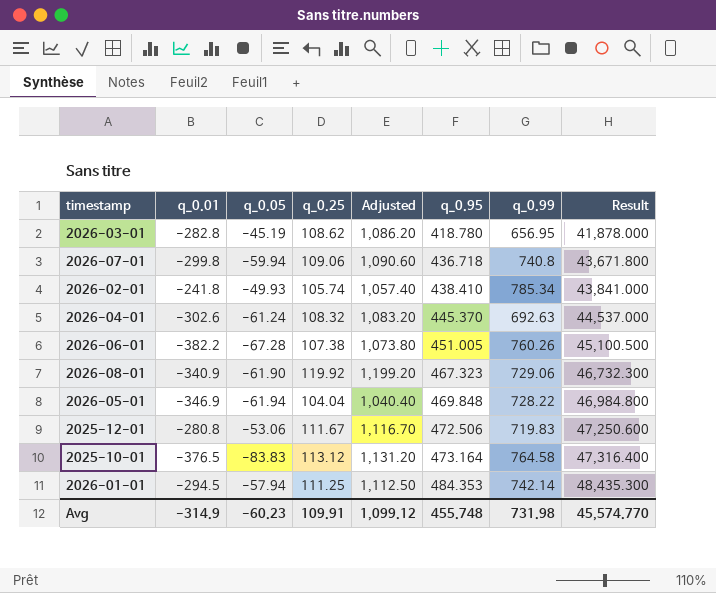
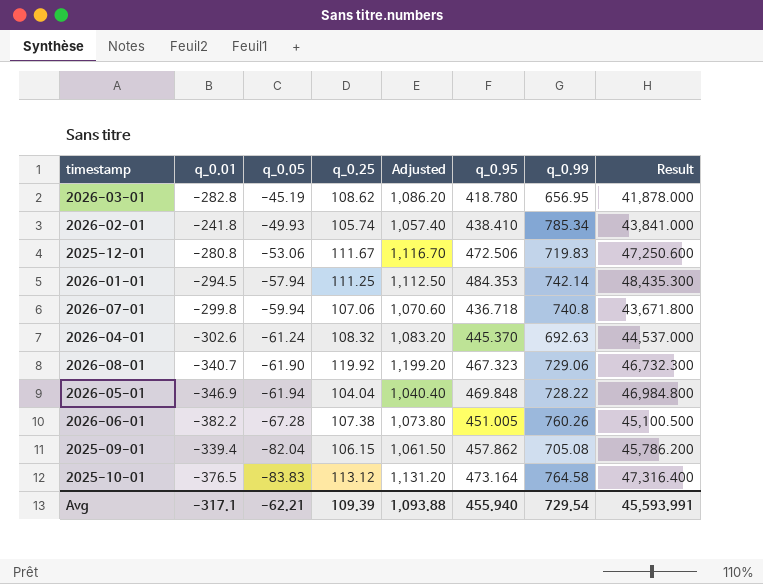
row order: q_0.95 ascending -> q_0.05 descending
2026-07-01 | q_0.25: 109.06 -> 107.06
2026-07-01 | Adjusted: 1,090.60 -> 1,070.60
2026-08-01 | q_0.01: -340.9 -> -340.7
row 2025-09-01: none -> -339.4 | -82.04 | 106.15 | 1,061.50 | 457.862 | 705.08 | 45,786.200
Avg | q_0.01: -314.9 -> -317.1
Avg | q_0.05: -60.23 -> -62.21
Avg | q_0.25: 109.91 -> 109.39
Avg | Adjusted: 1,099.12 -> 1,093.88
Avg | q_0.95: 455.748 -> 455.940
Avg | q_0.99: 731.98 -> 729.54
Avg | Result: 45,574.770 -> 45,593.991

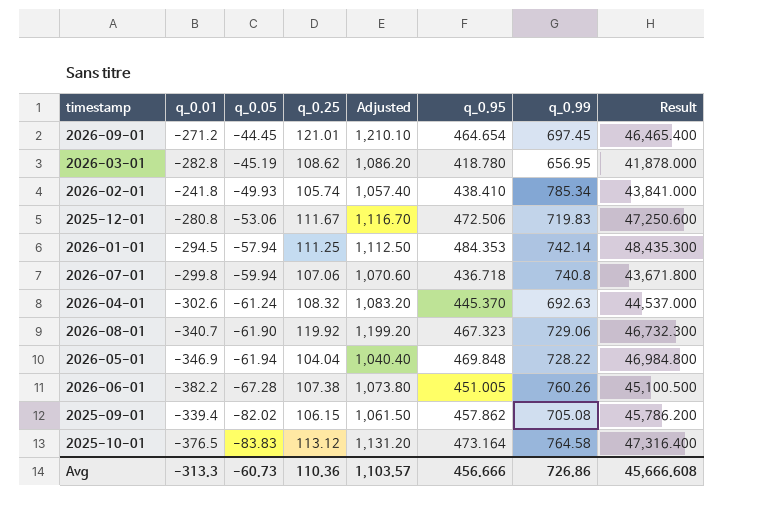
row 2026-09-01: none -> -271.2 | -44.45 | 121.01 | 1,210.10 | 464.654 | 697.45 | 46,465.400
2025-09-01 | q_0.05: -82.04 -> -82.02
Avg | q_0.01: -317.1 -> -313.3
Avg | q_0.05: -62.21 -> -60.73
Avg | q_0.25: 109.39 -> 110.36
Avg | Adjusted: 1,093.88 -> 1,103.57
Avg | q_0.95: 455.940 -> 456.666
Avg | q_0.99: 729.54 -> 726.86
Avg | Result: 45,593.991 -> 45,666.608

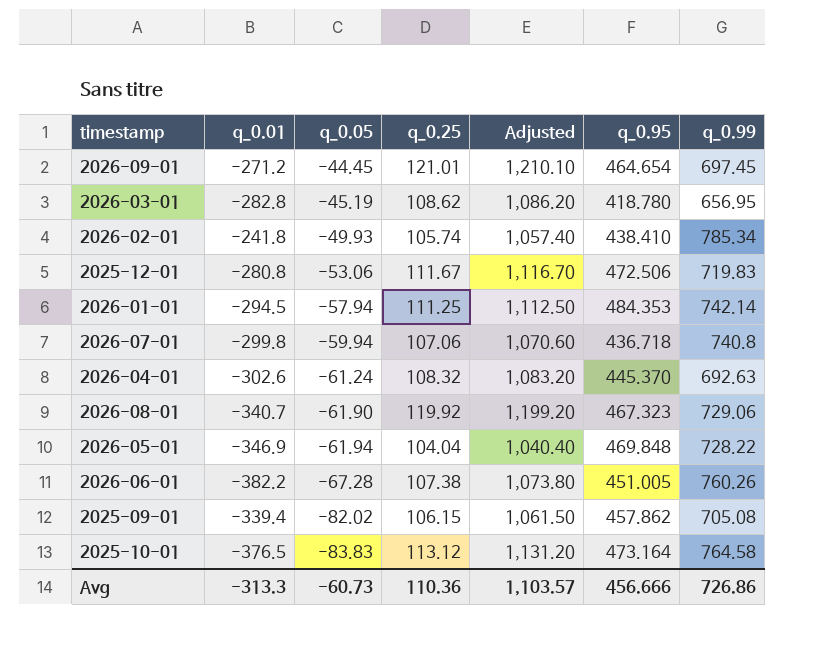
column Result | formula: [q_0.95] * 100 -> none

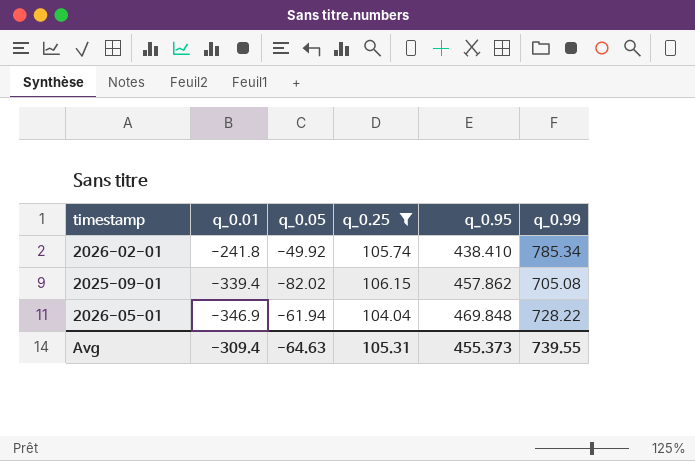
filter: none -> q_0.25 <= 106.15
row order: q_0.05 descending -> q_0.01 descending
column Adjusted | formula: [q_0.25] * 10 -> none
2026-02-01 | q_0.05: -49.93 -> -49.92
Avg | q_0.01: -313.3 -> -309.4
Avg | q_0.05: -60.73 -> -64.63
Avg | q_0.25: 110.36 -> 105.31
Avg | q_0.95: 456.666 -> 455.373
Avg | q_0.99: 726.86 -> 739.55

